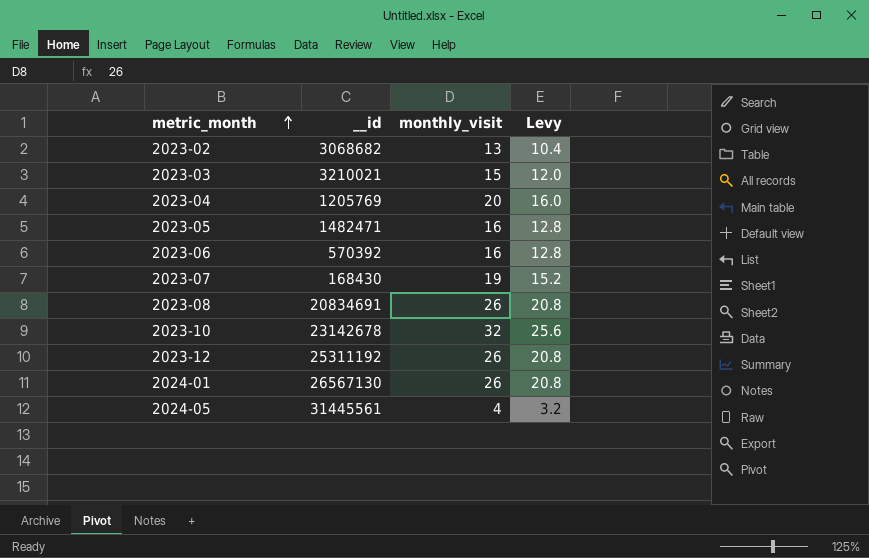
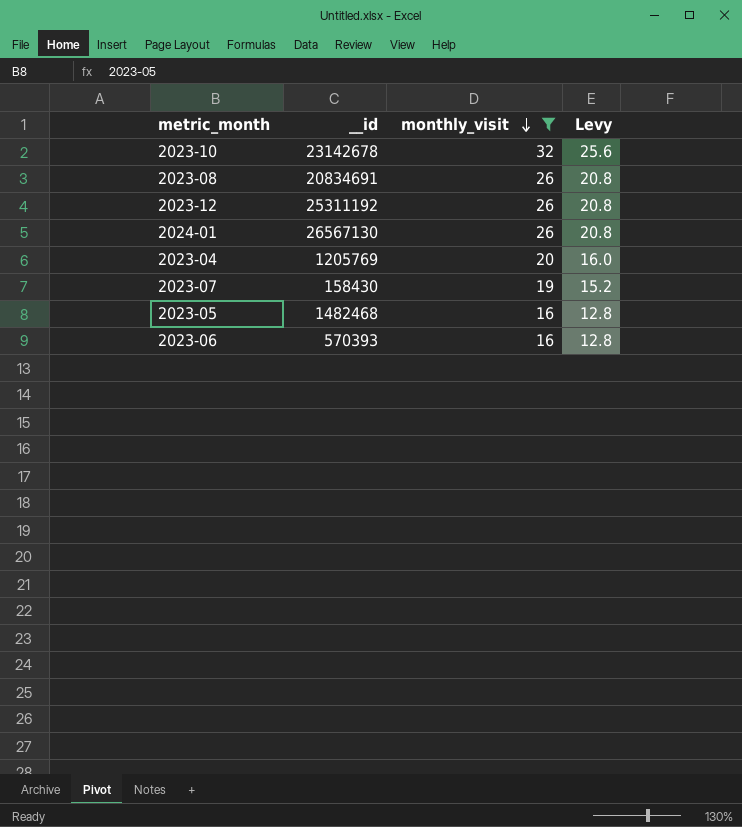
filter: none -> monthly_visit >= 16
row order: metric_month ascending -> monthly_visit descending
2023-07 | __id: 168430 -> 158430
2023-05 | __id: 1482471 -> 1482468
2023-06 | __id: 570392 -> 570393

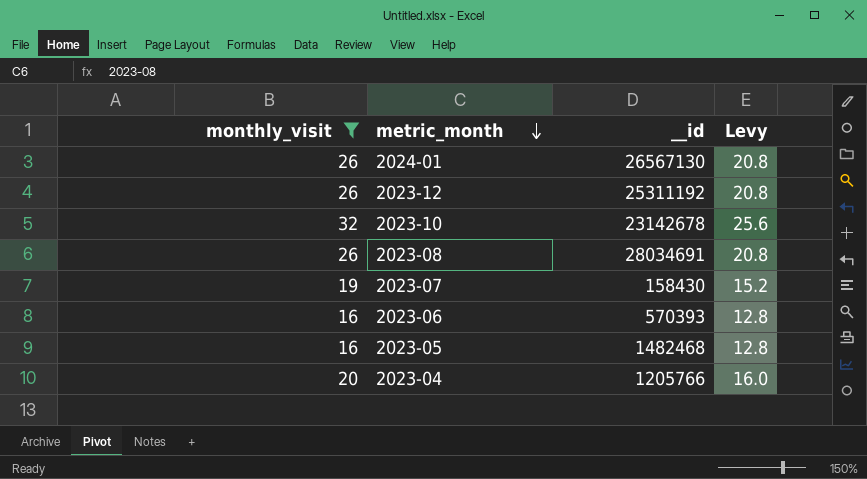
row order: monthly_visit descending -> metric_month descending
column monthly_visit | position: 3 -> 1
2023-08 | __id: 20834691 -> 28034691
2023-04 | __id: 1205769 -> 1205766

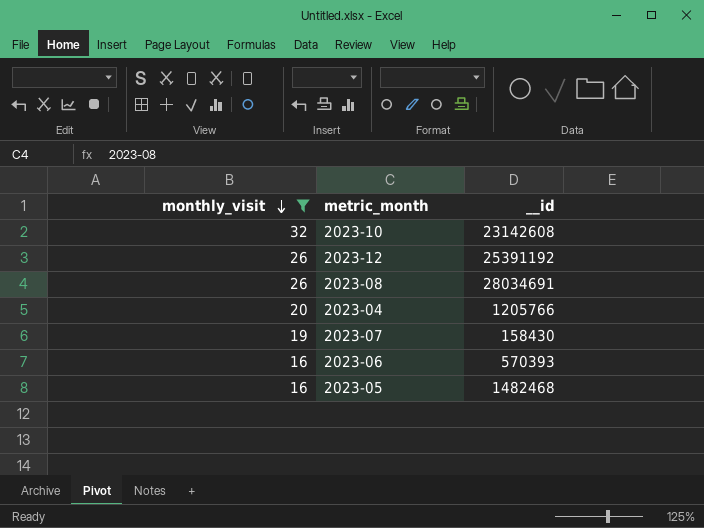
row order: metric_month descending -> monthly_visit descending
column Levy | formula: [monthly_visit] * 0.8 -> none
row 2024-01: 26 | 26567130 | 20.8 -> none
2023-10 | __id: 23142678 -> 23142608
2023-12 | __id: 25311192 -> 25391192

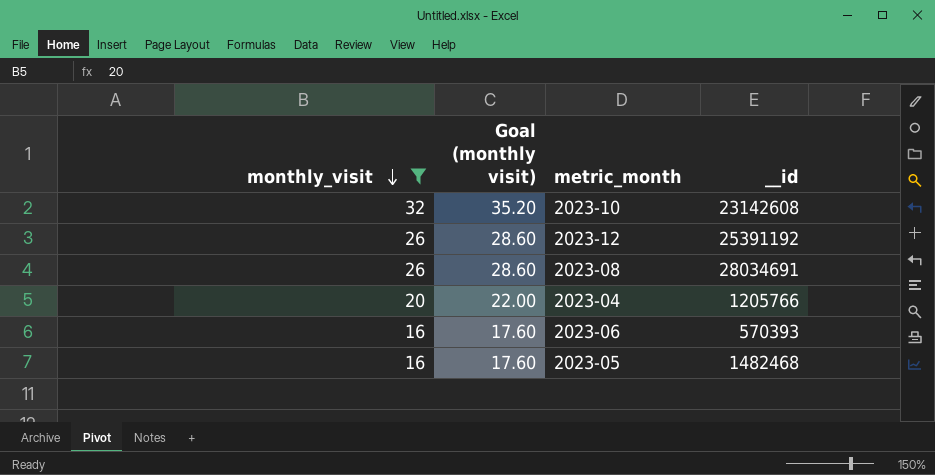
column Goal (monthly visit) | formula: none -> [monthly_visit] * 1.1
row 2023-07: 19 | 158430 -> none

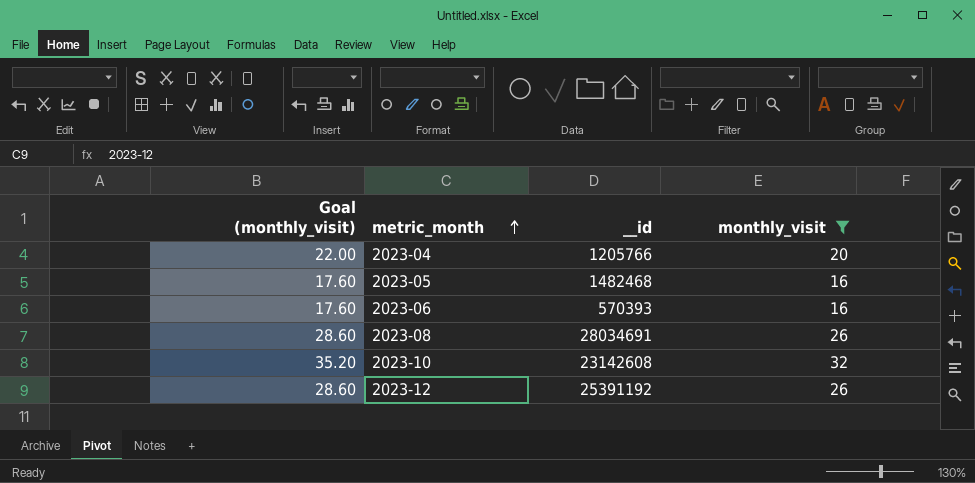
row order: monthly_visit descending -> metric_month ascending
column name: Goal (monthly visit) -> Goal (monthly_visit)
column monthly_visit | position: 1 -> 4

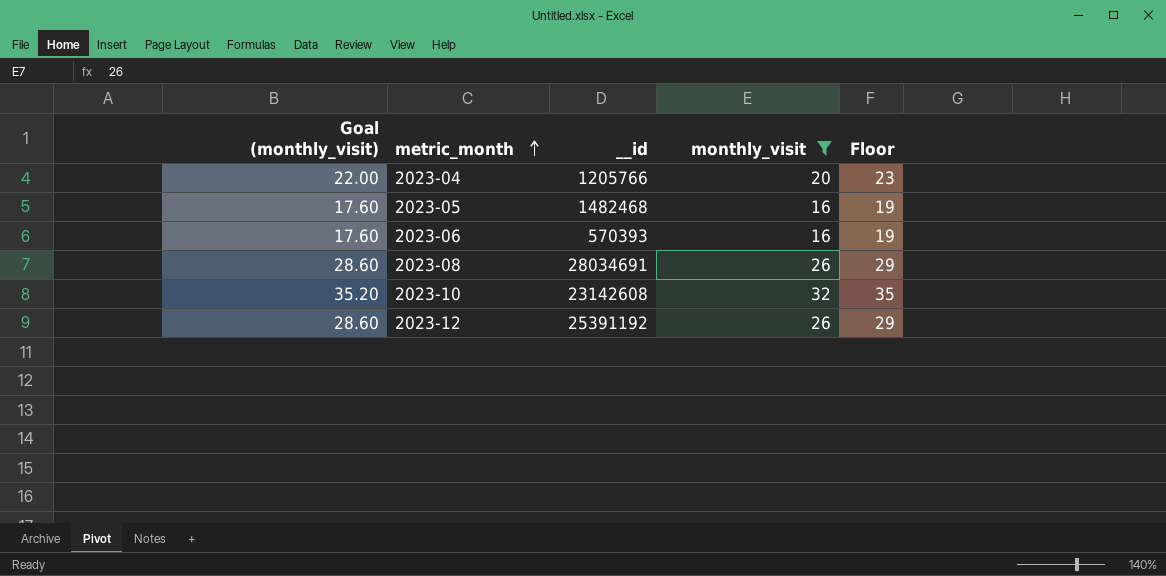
column Floor | formula: none -> [monthly_visit] + 3

